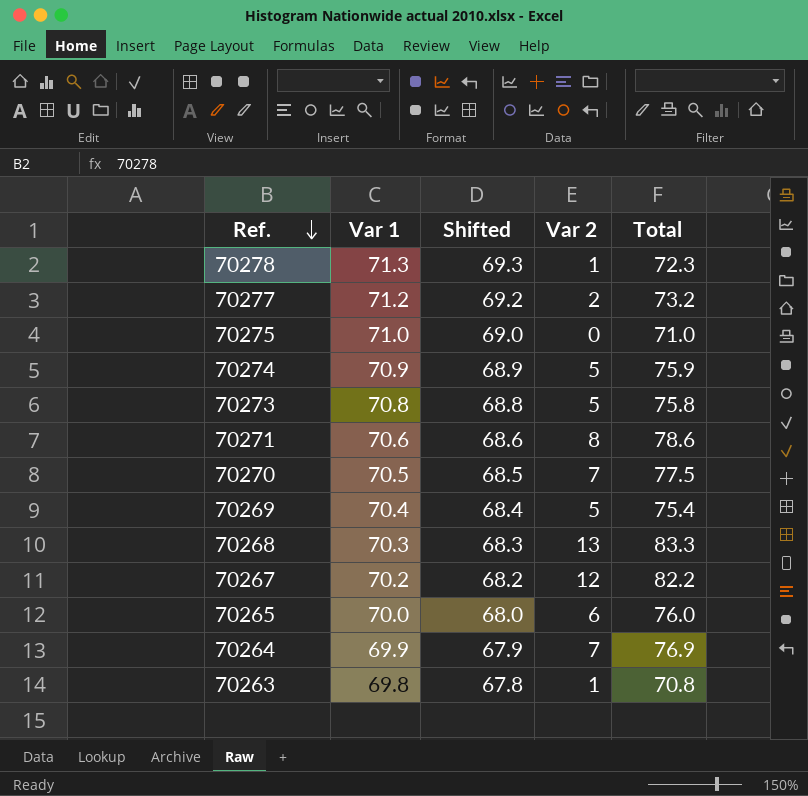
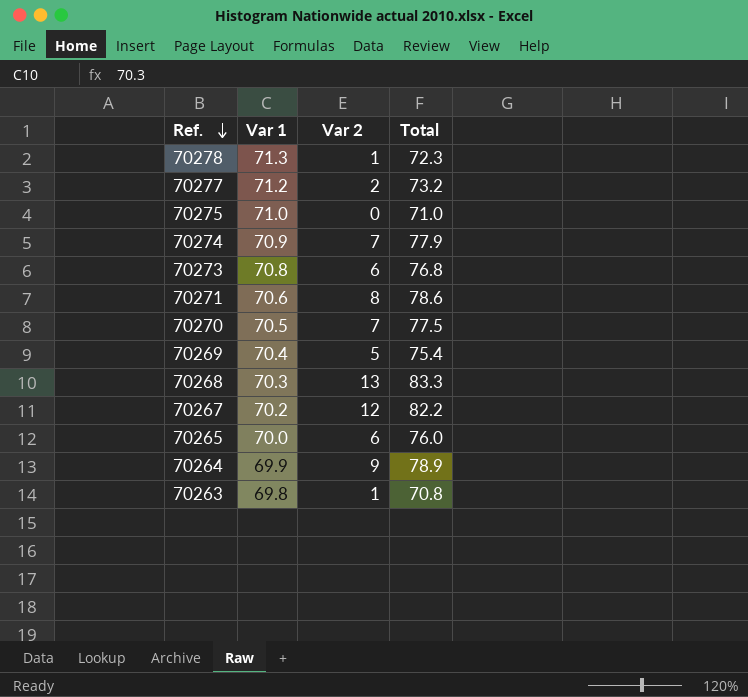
column Shifted | formula: [Var 1] - 2 -> none
70274 | Var 2: 5 -> 7
70274 | Total: 75.9 -> 77.9
70273 | Var 2: 5 -> 6
70273 | Total: 75.8 -> 76.8
70264 | Var 2: 7 -> 9
70264 | Total: 76.9 -> 78.9

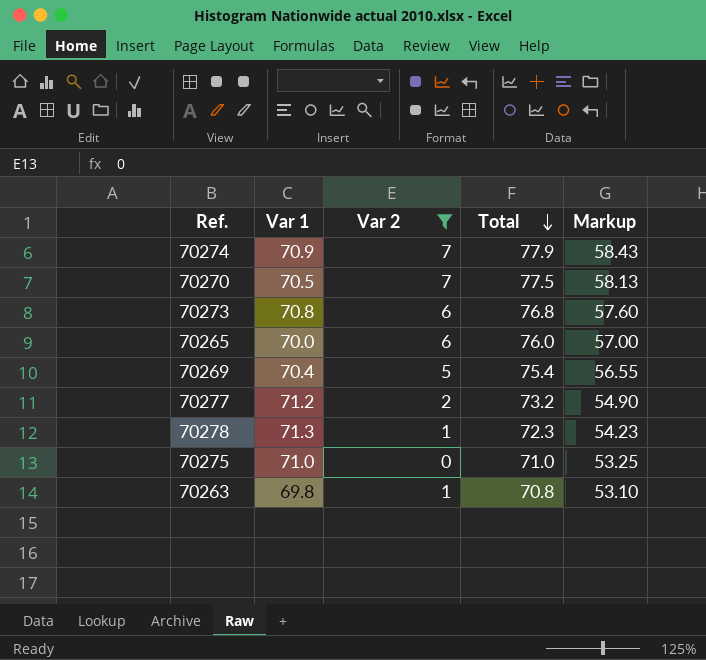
filter: none -> Var 2 <= 7
row order: Ref. descending -> Total descending
column Markup | formula: none -> [Total] * 0.75

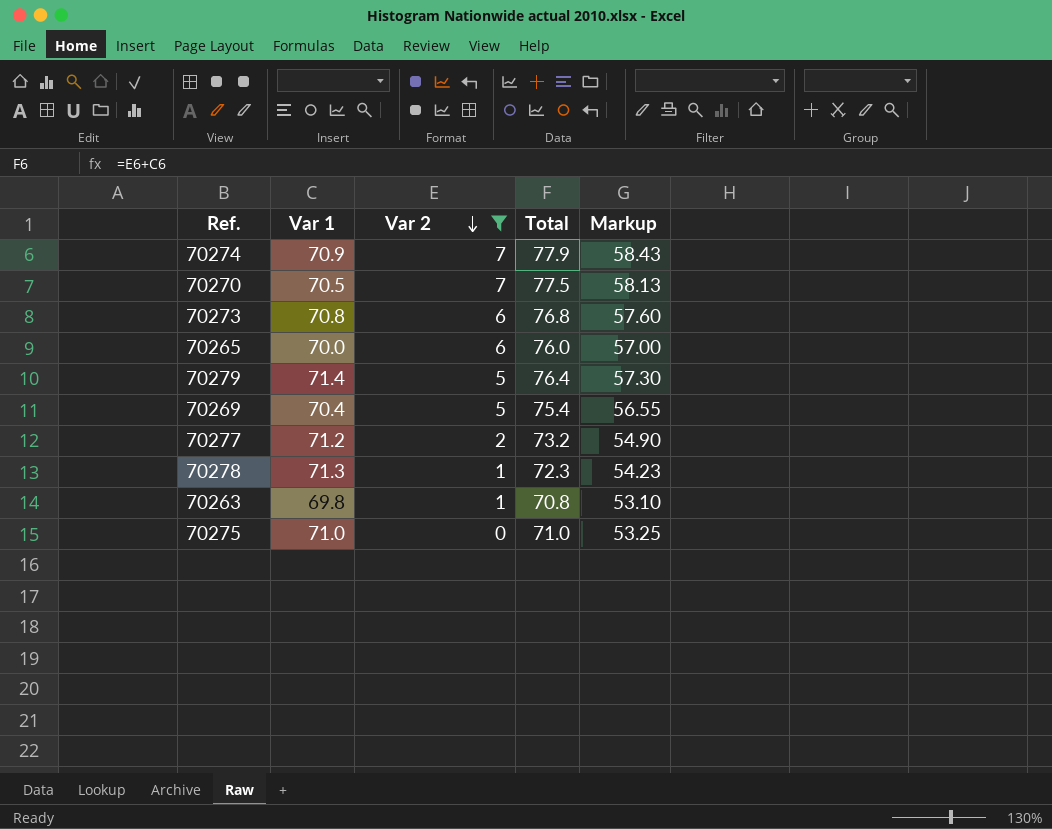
row order: Total descending -> Var 2 descending
row 70279: none -> 71.4 | 5 | 76.4 | 57.30

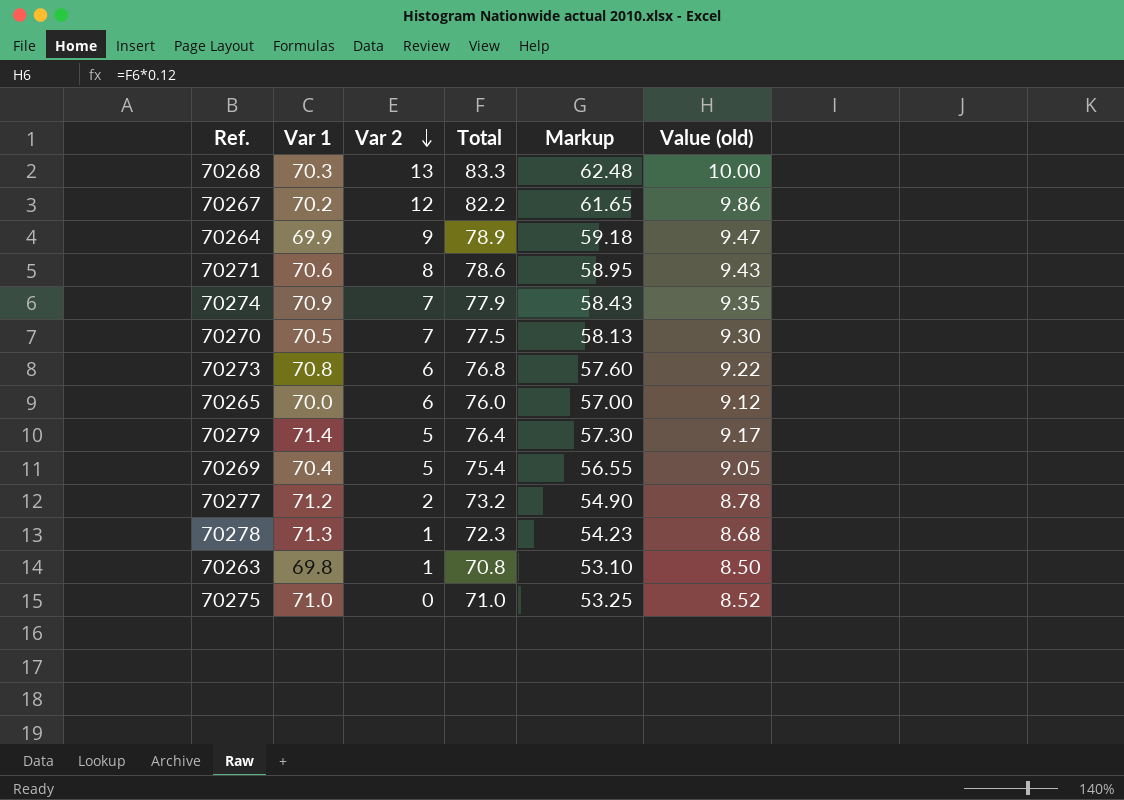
filter: Var 2 <= 7 -> none
column Value (old) | formula: none -> [Total] * 0.12

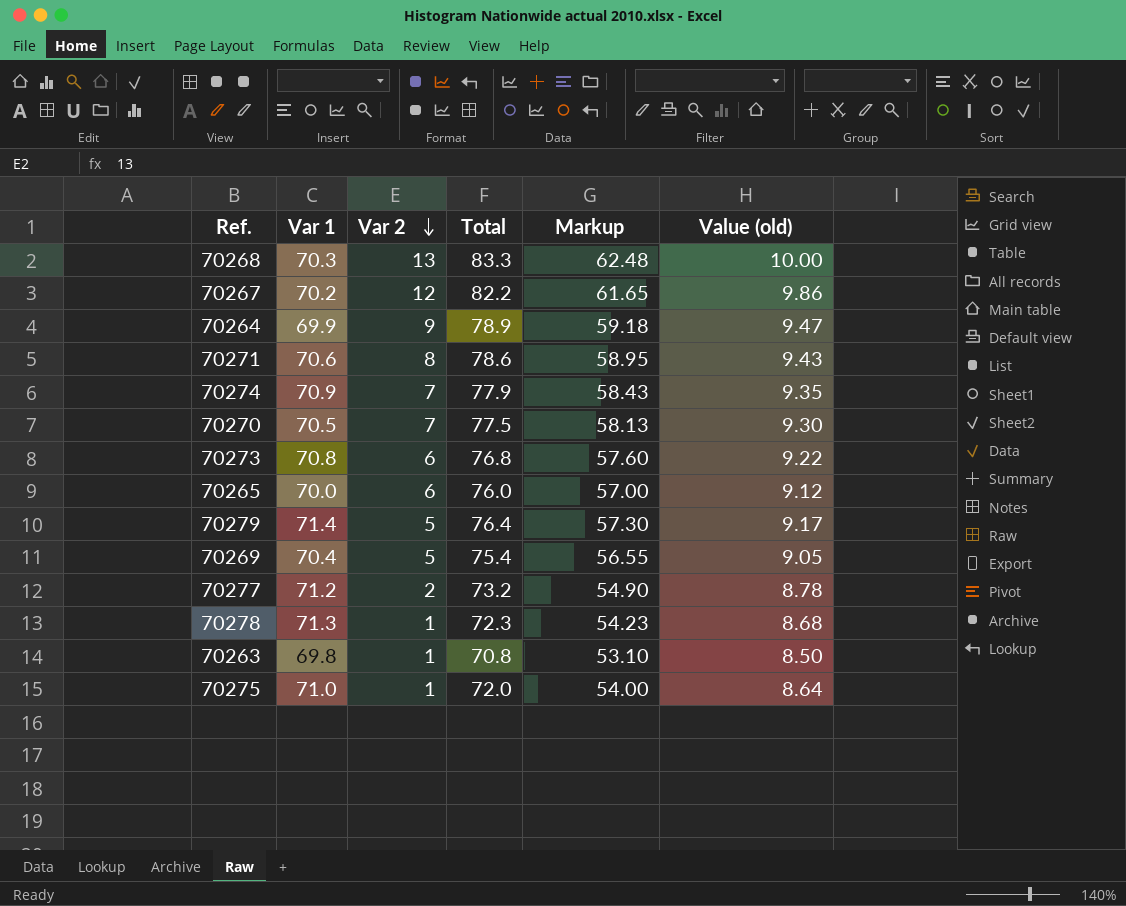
70275 | Var 2: 0 -> 1
70275 | Total: 71.0 -> 72.0
70275 | Markup: 53.25 -> 54.00
70275 | Value (old): 8.52 -> 8.64

